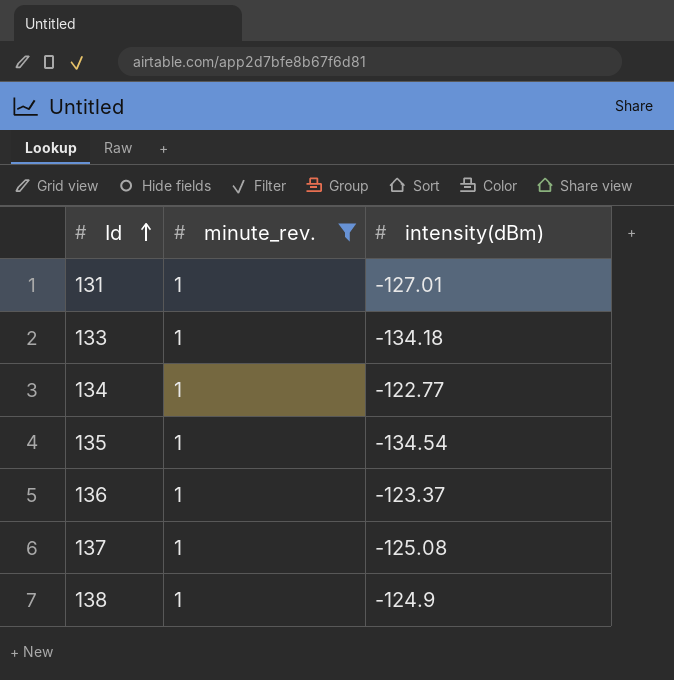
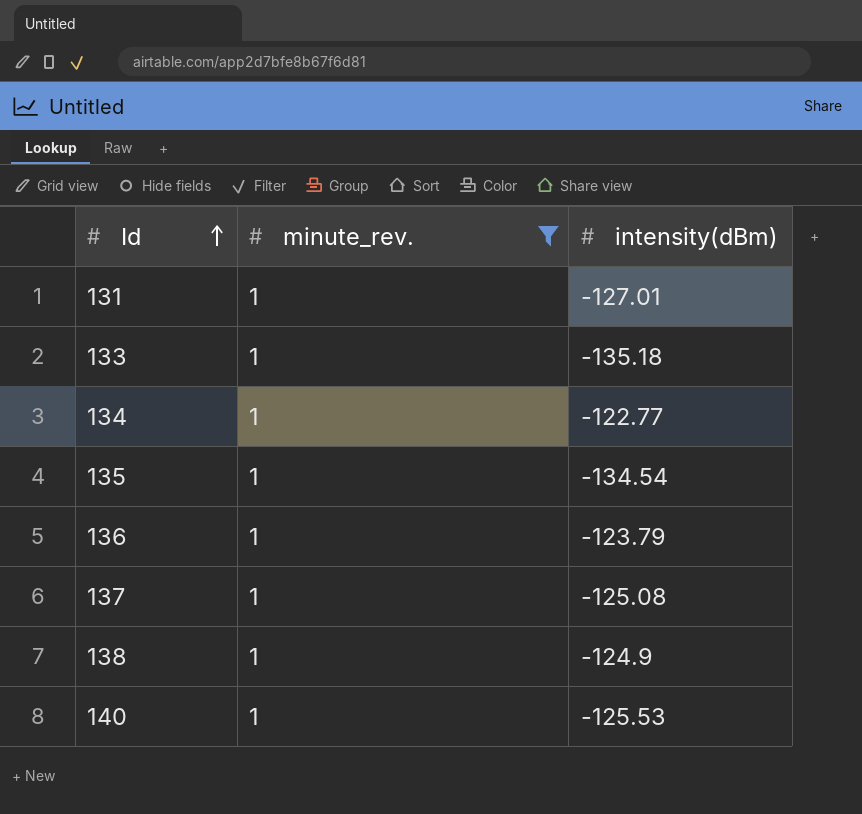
133 | intensity(dBm): -134.18 -> -135.18
136 | intensity(dBm): -123.37 -> -123.79
row 140: none -> 1 | -125.53

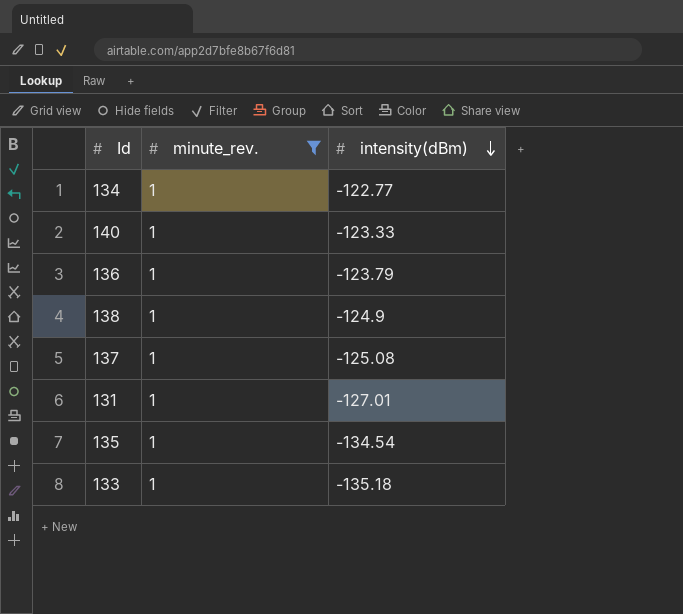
row order: Id ascending -> intensity(dBm) descending
140 | intensity(dBm): -125.53 -> -123.33

